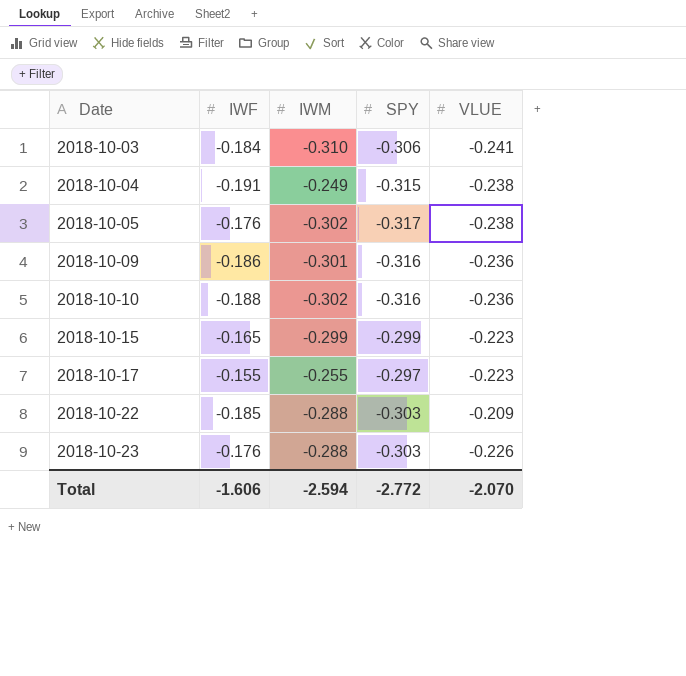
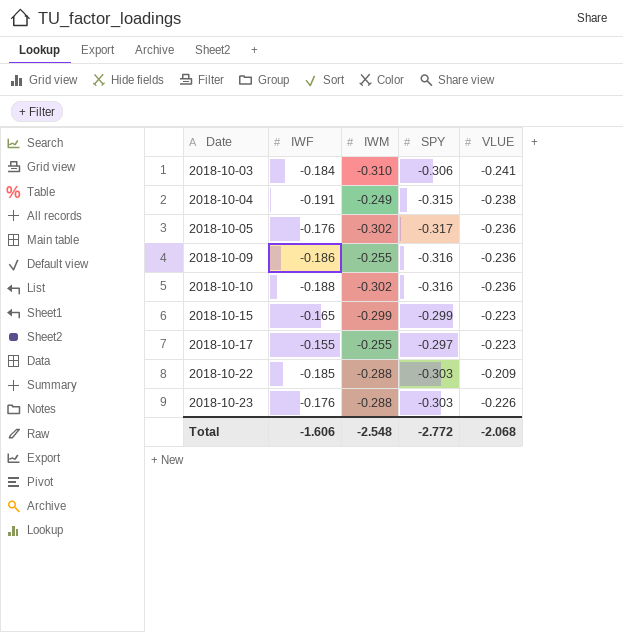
2018-10-05 | VLUE: -0.238 -> -0.236
2018-10-09 | IWM: -0.301 -> -0.255
Total | IWM: -2.594 -> -2.548
Total | VLUE: -2.070 -> -2.068

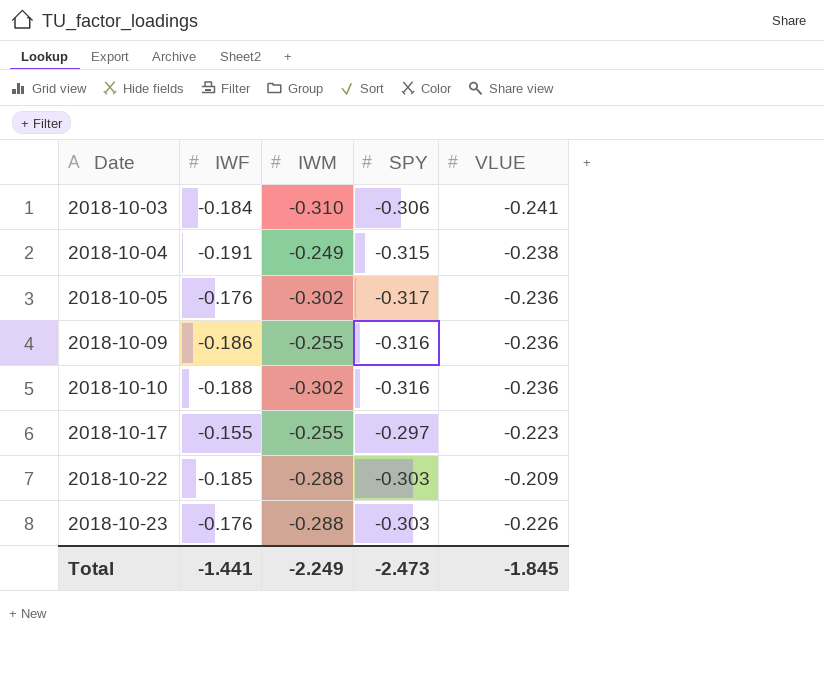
row 2018-10-15: -0.165 | -0.299 | -0.299 | -0.223 -> none
Total | IWF: -1.606 -> -1.441
Total | IWM: -2.548 -> -2.249
Total | SPY: -2.772 -> -2.473
Total | VLUE: -2.068 -> -1.845

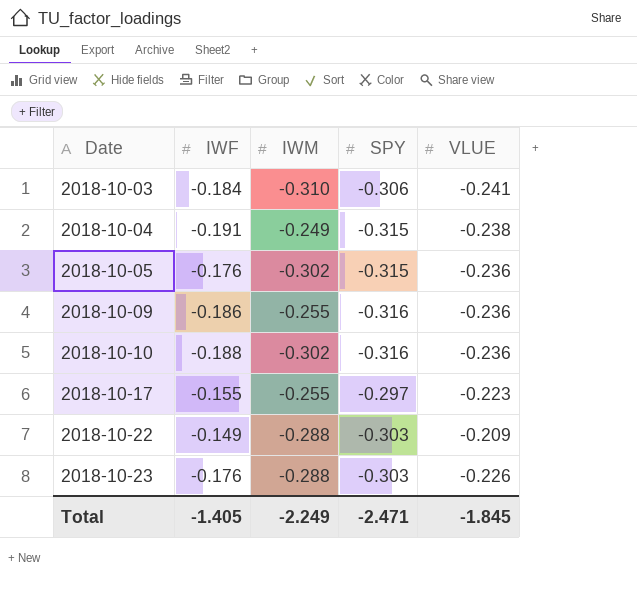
2018-10-05 | SPY: -0.317 -> -0.315
2018-10-22 | IWF: -0.185 -> -0.149
Total | IWF: -1.441 -> -1.405
Total | SPY: -2.473 -> -2.471

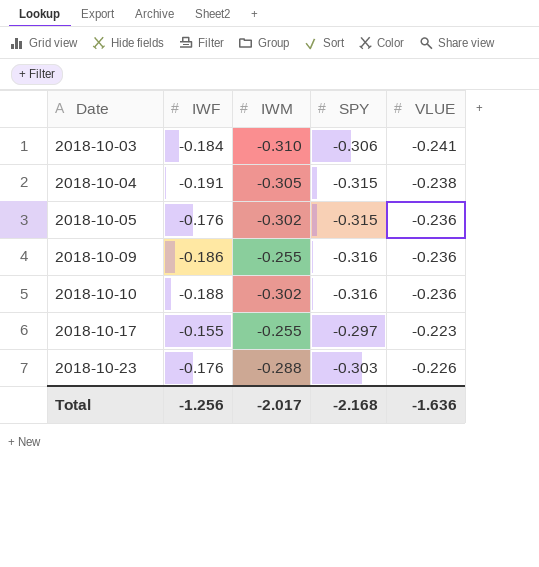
row 2018-10-22: -0.149 | -0.288 | -0.303 | -0.209 -> none
2018-10-04 | IWM: -0.249 -> -0.305
Total | IWF: -1.405 -> -1.256
Total | IWM: -2.249 -> -2.017
Total | SPY: -2.471 -> -2.168
Total | VLUE: -1.845 -> -1.636

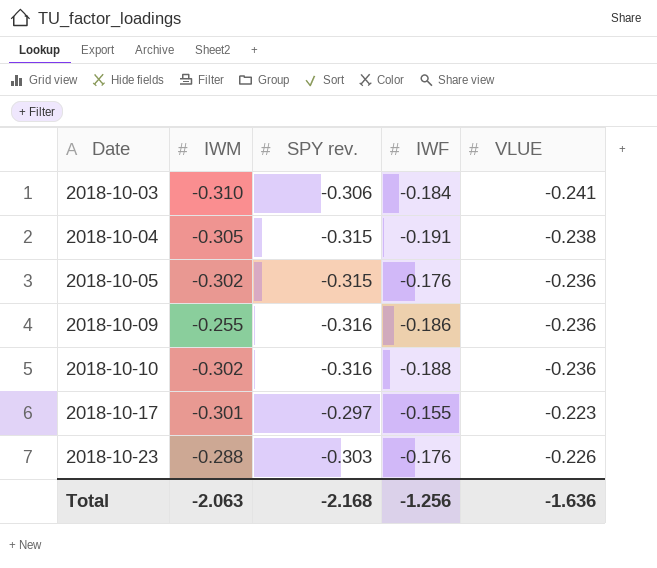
column name: SPY -> SPY rev.
column IWF | position: 2 -> 4
2018-10-17 | IWM: -0.255 -> -0.301
Total | IWM: -2.017 -> -2.063

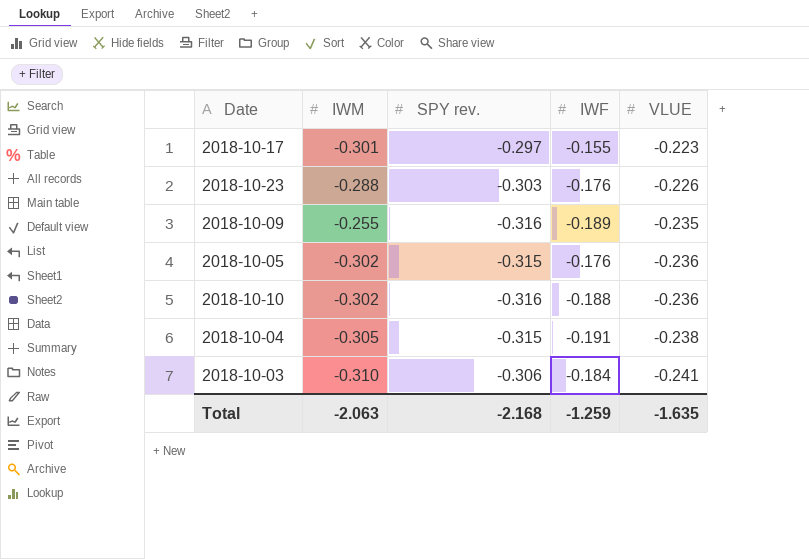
row order: Date ascending -> VLUE descending
2018-10-09 | IWF: -0.186 -> -0.189
2018-10-09 | VLUE: -0.236 -> -0.235
Total | IWF: -1.256 -> -1.259
Total | VLUE: -1.636 -> -1.635

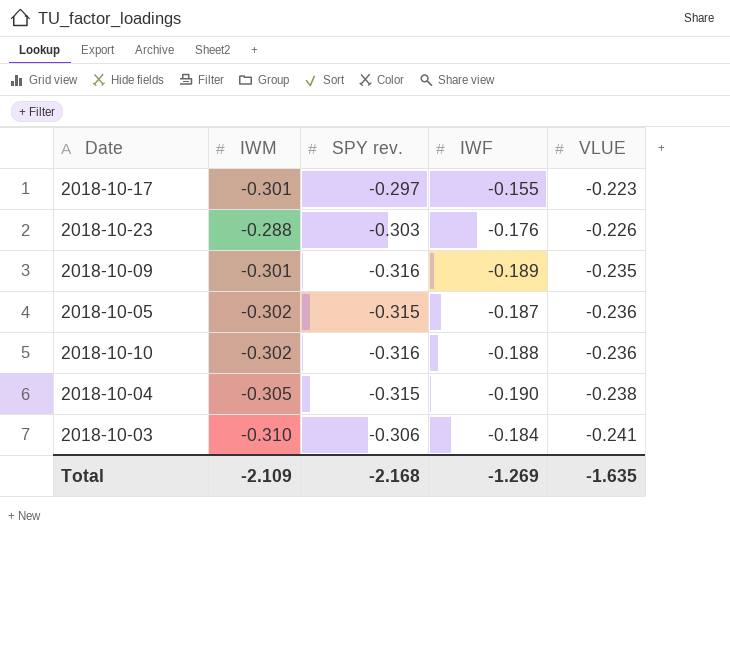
2018-10-09 | IWM: -0.255 -> -0.301
2018-10-05 | IWF: -0.176 -> -0.187
2018-10-04 | IWF: -0.191 -> -0.190
Total | IWM: -2.063 -> -2.109
Total | IWF: -1.259 -> -1.269

